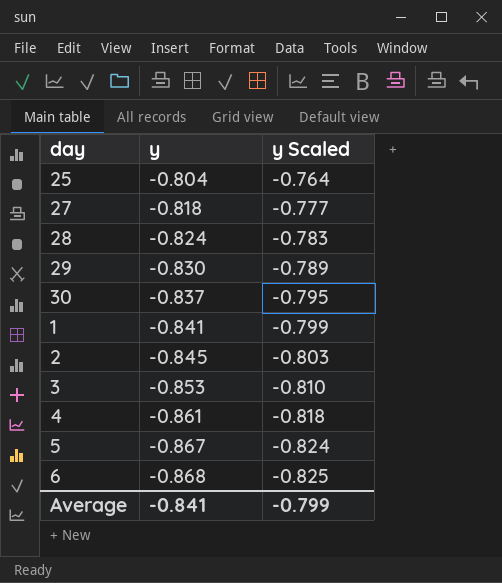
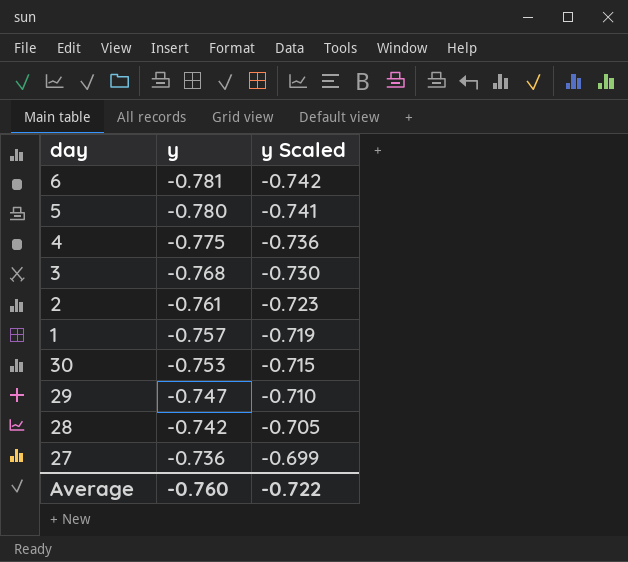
row order: y descending -> y ascending
row 25: -0.804 | -0.764 -> none
6 | y: -0.868 -> -0.781
6 | y Scaled: -0.825 -> -0.742
5 | y: -0.867 -> -0.780
5 | y Scaled: -0.824 -> -0.741
4 | y: -0.861 -> -0.775
4 | y Scaled: -0.818 -> -0.736
3 | y: -0.853 -> -0.768
3 | y Scaled: -0.810 -> -0.730
2 | y: -0.845 -> -0.761
2 | y Scaled: -0.803 -> -0.723
1 | y: -0.841 -> -0.757
1 | y Scaled: -0.799 -> -0.719
30 | y: -0.837 -> -0.753
30 | y Scaled: -0.795 -> -0.715
29 | y: -0.830 -> -0.747
29 | y Scaled: -0.789 -> -0.710
28 | y: -0.824 -> -0.742
28 | y Scaled: -0.783 -> -0.705
27 | y: -0.818 -> -0.736
27 | y Scaled: -0.777 -> -0.699
Average | y: -0.841 -> -0.760
Average | y Scaled: -0.799 -> -0.722

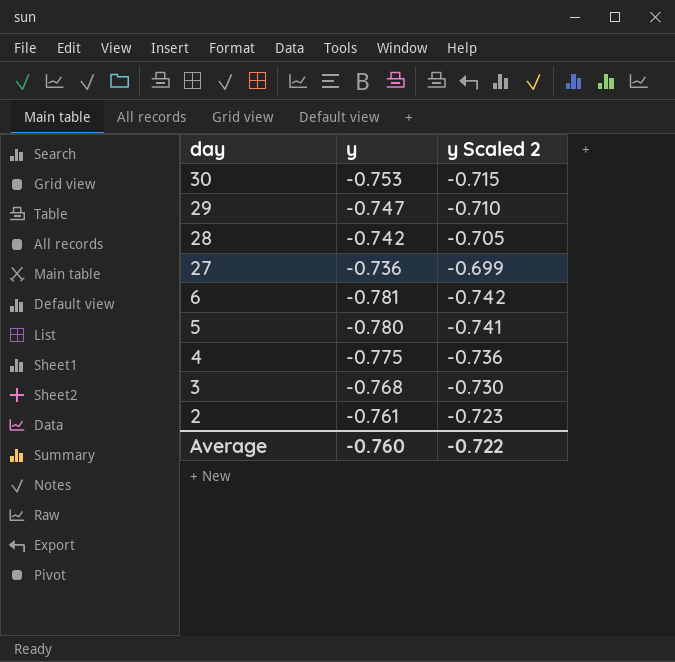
row order: y ascending -> day descending
column name: y Scaled -> y Scaled 2
row 1: -0.757 | -0.719 -> none

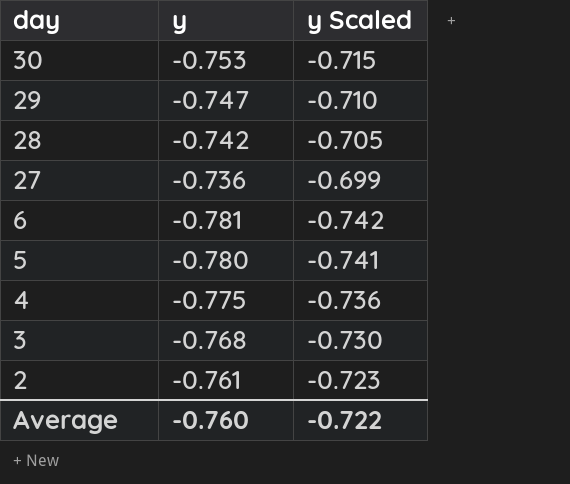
column name: y Scaled 2 -> y Scaled

